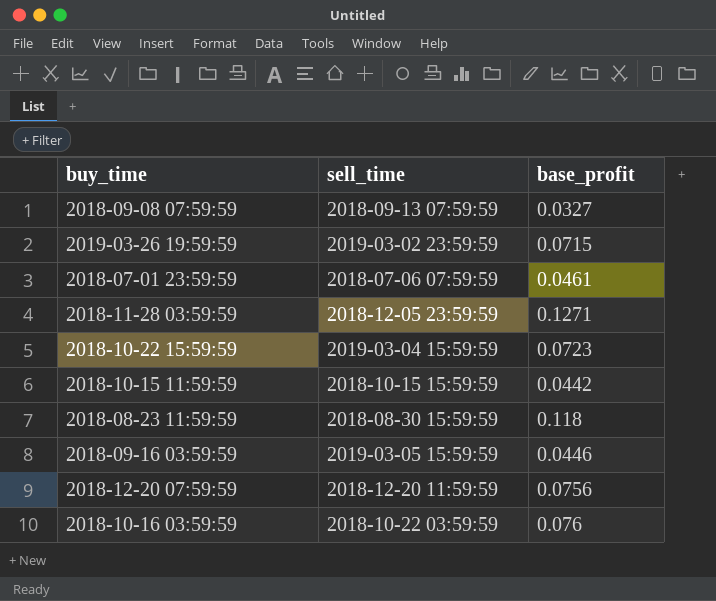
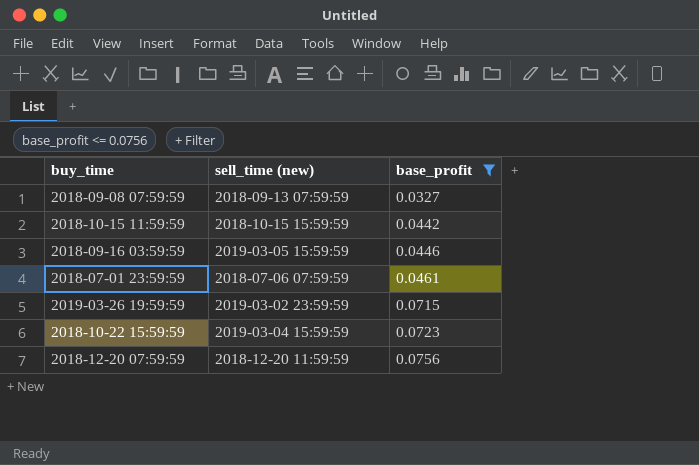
filter: none -> base_profit <= 0.0756
row order: none -> base_profit ascending
column name: sell_time -> sell_time (new)

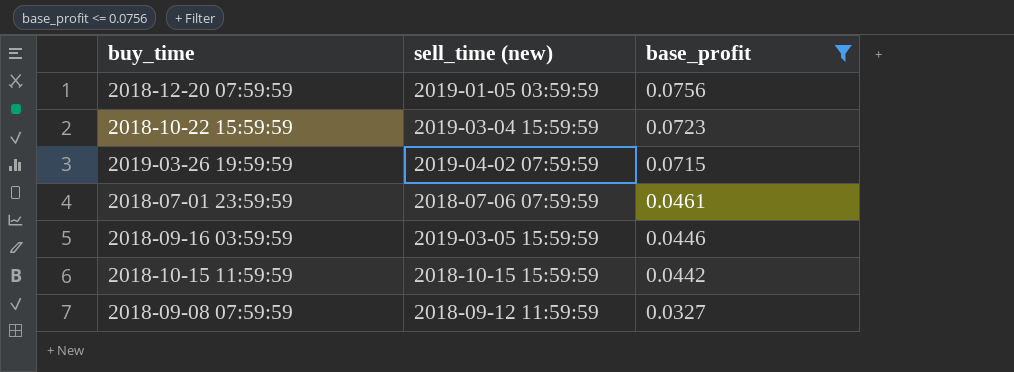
row order: base_profit ascending -> base_profit descending
2018-12-20 07:59:59 | sell_time (new): 2018-12-20 11:59:59 -> 2019-01-05 03:59:59
2019-03-26 19:59:59 | sell_time (new): 2019-03-02 23:59:59 -> 2019-04-02 07:59:59
2018-09-08 07:59:59 | sell_time (new): 2018-09-13 07:59:59 -> 2018-09-12 11:59:59

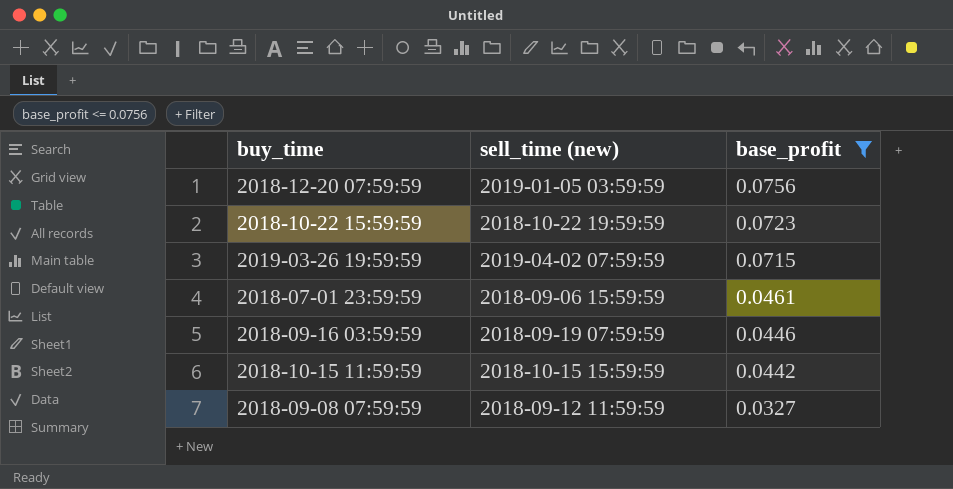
2018-10-22 15:59:59 | sell_time (new): 2019-03-04 15:59:59 -> 2018-10-22 19:59:59
2018-07-01 23:59:59 | sell_time (new): 2018-07-06 07:59:59 -> 2018-09-06 15:59:59
2018-09-16 03:59:59 | sell_time (new): 2019-03-05 15:59:59 -> 2018-09-19 07:59:59

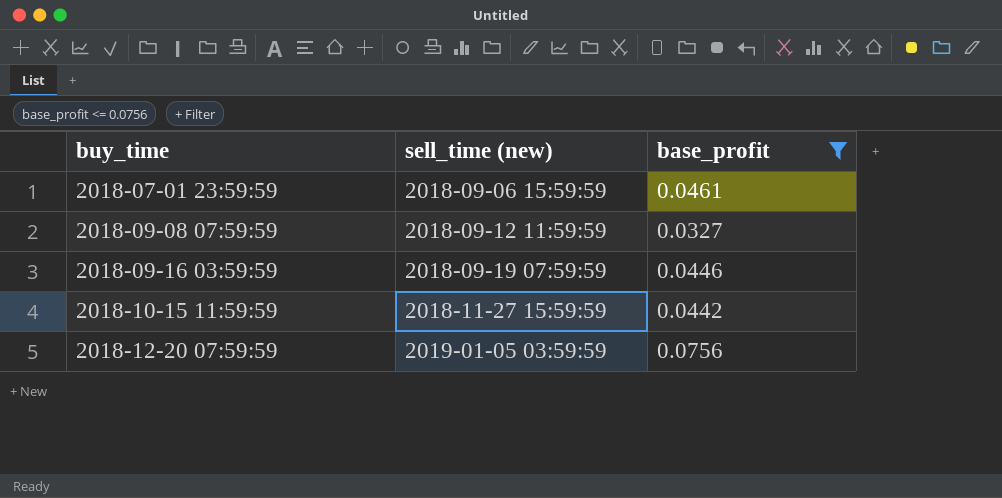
row order: base_profit descending -> buy_time ascending
row 2018-10-22 15:59:59: 2018-10-22 19:59:59 | 0.0723 -> none
row 2019-03-26 19:59:59: 2019-04-02 07:59:59 | 0.0715 -> none
2018-10-15 11:59:59 | sell_time (new): 2018-10-15 15:59:59 -> 2018-11-27 15:59:59

